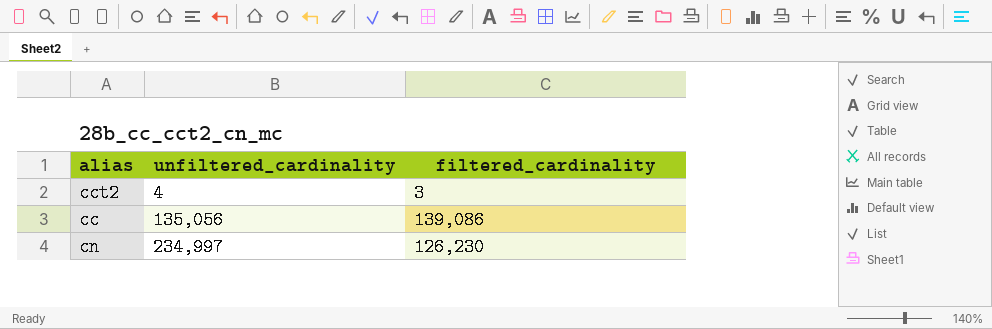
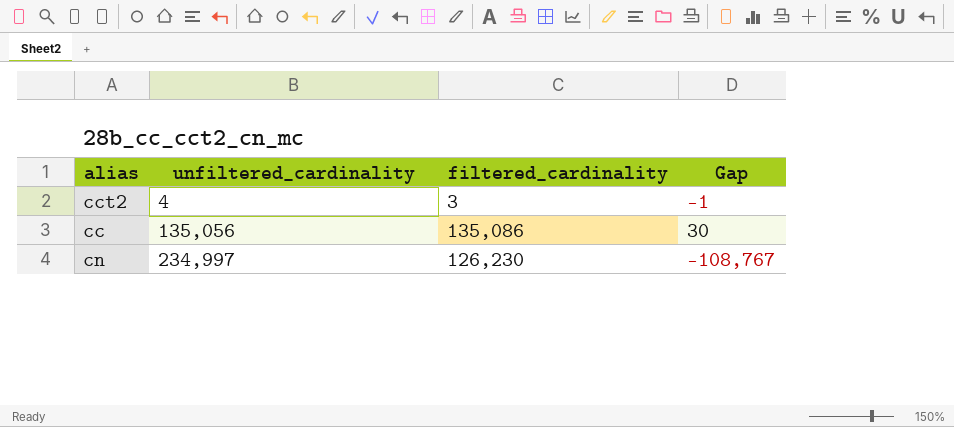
column Gap | formula: none -> [filtered_cardinality] - [unfiltered_cardinality]
cc | filtered_cardinality: 139,086 -> 135,086

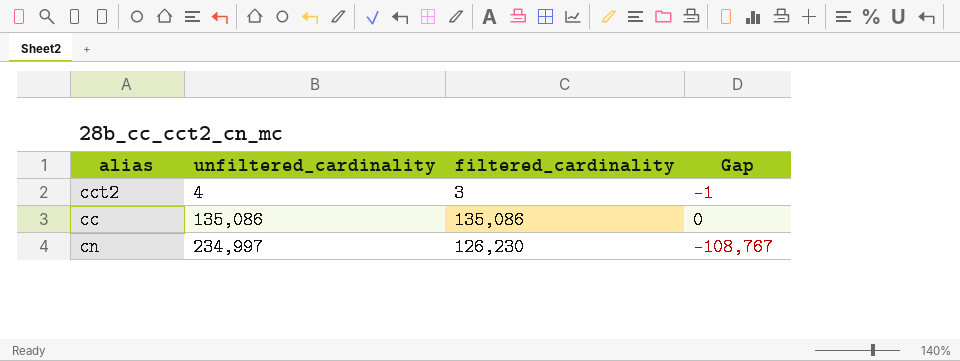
cc | unfiltered_cardinality: 135,056 -> 135,086
cc | Gap: 30 -> 0

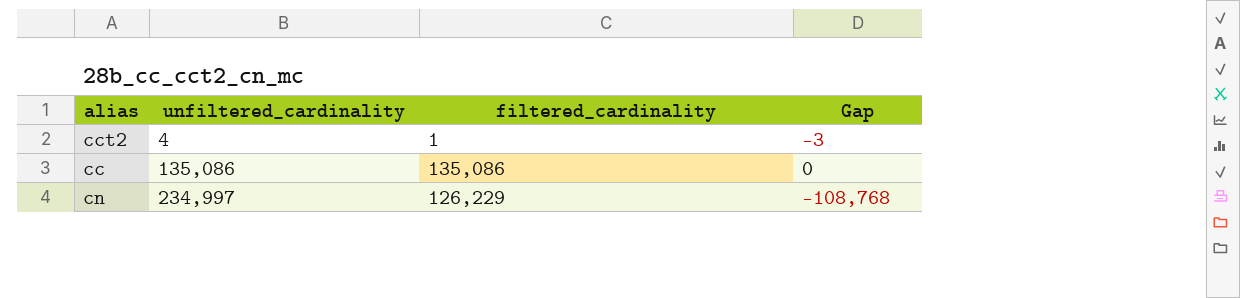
cct2 | filtered_cardinality: 3 -> 1
cct2 | Gap: -1 -> -3
cn | filtered_cardinality: 126,230 -> 126,229
cn | Gap: -108,767 -> -108,768

